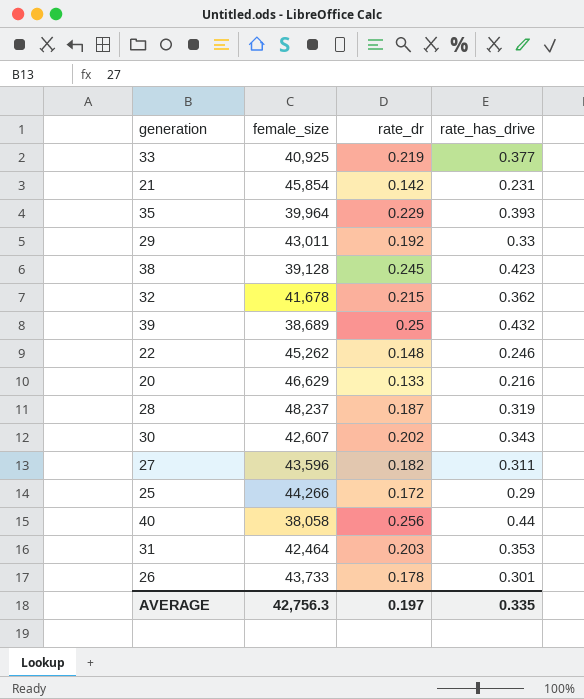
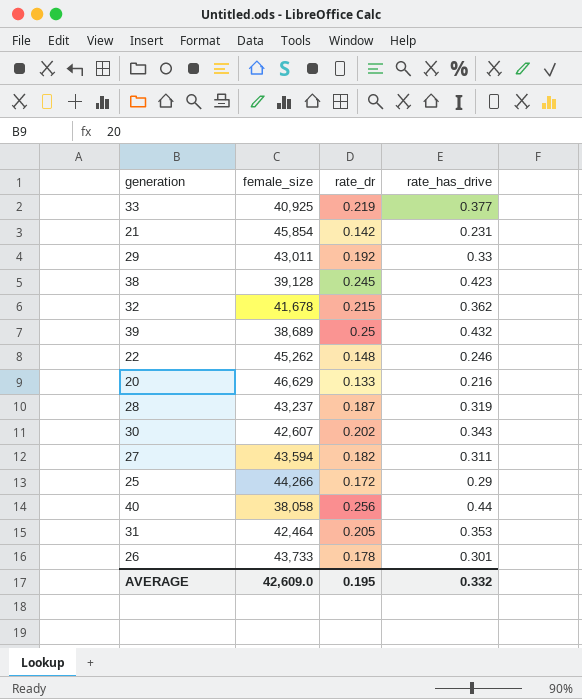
row 35: 39,964 | 0.229 | 0.393 -> none
28 | female_size: 48,237 -> 43,237
27 | female_size: 43,596 -> 43,594
31 | rate_dr: 0.203 -> 0.205
AVERAGE | female_size: 42,756.3 -> 42,609.0
AVERAGE | rate_dr: 0.197 -> 0.195
AVERAGE | rate_has_drive: 0.335 -> 0.332

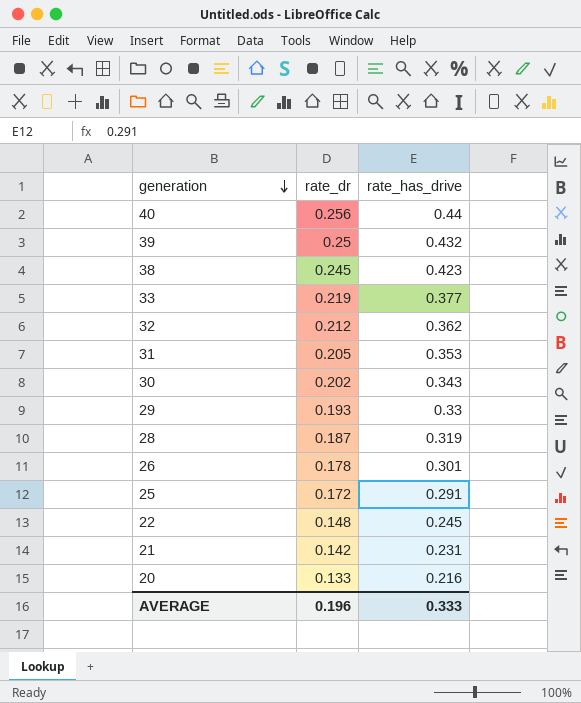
row order: none -> generation descending
column female_size | position: 2 -> none
row 27: 43,594 | 0.182 | 0.311 -> none
32 | rate_dr: 0.215 -> 0.212
29 | rate_dr: 0.192 -> 0.193
25 | rate_has_drive: 0.29 -> 0.291
22 | rate_has_drive: 0.246 -> 0.245
AVERAGE | rate_dr: 0.195 -> 0.196
AVERAGE | rate_has_drive: 0.332 -> 0.333

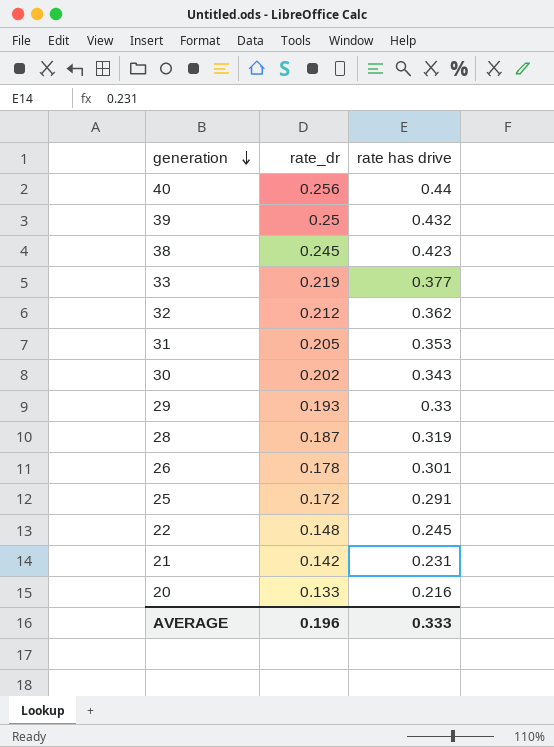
column name: rate_has_drive -> rate has drive

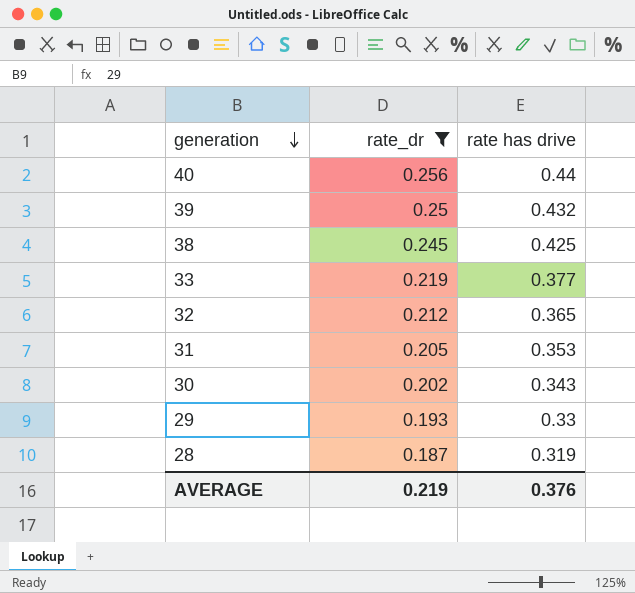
filter: none -> rate_dr >= 0.187
38 | rate has drive: 0.423 -> 0.425
32 | rate has drive: 0.362 -> 0.365
AVERAGE | rate_dr: 0.196 -> 0.219
AVERAGE | rate has drive: 0.333 -> 0.376

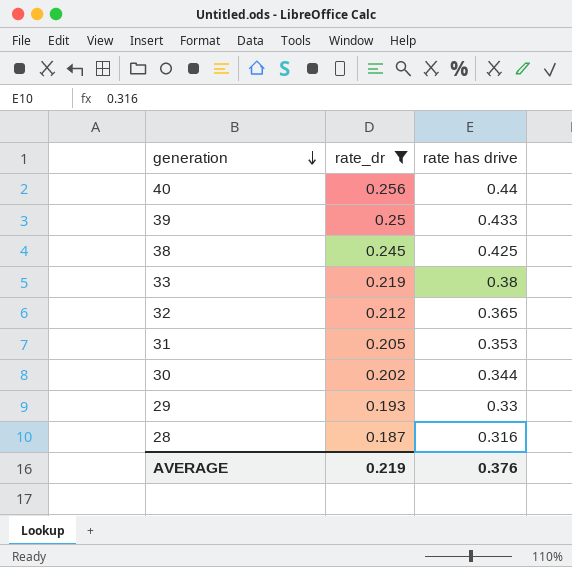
39 | rate has drive: 0.432 -> 0.433
33 | rate has drive: 0.377 -> 0.38
30 | rate has drive: 0.343 -> 0.344
28 | rate has drive: 0.319 -> 0.316

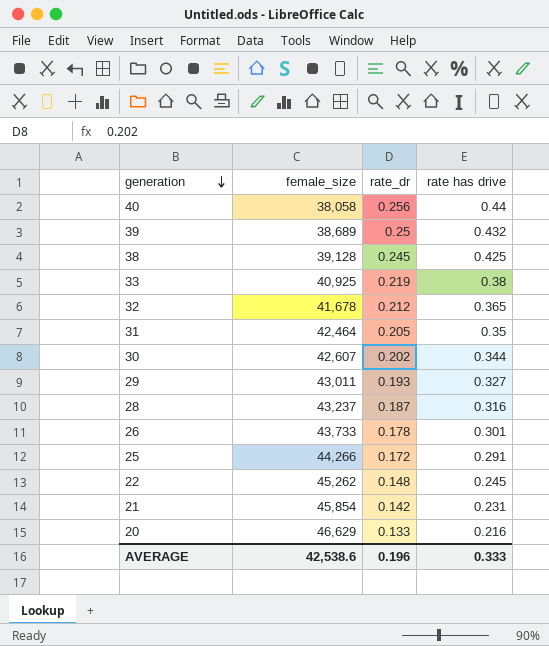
filter: rate_dr >= 0.187 -> none
column female_size | position: none -> 2
39 | rate has drive: 0.433 -> 0.432
31 | rate has drive: 0.353 -> 0.35
29 | rate has drive: 0.33 -> 0.327
AVERAGE | rate_dr: 0.219 -> 0.196
AVERAGE | rate has drive: 0.376 -> 0.333

